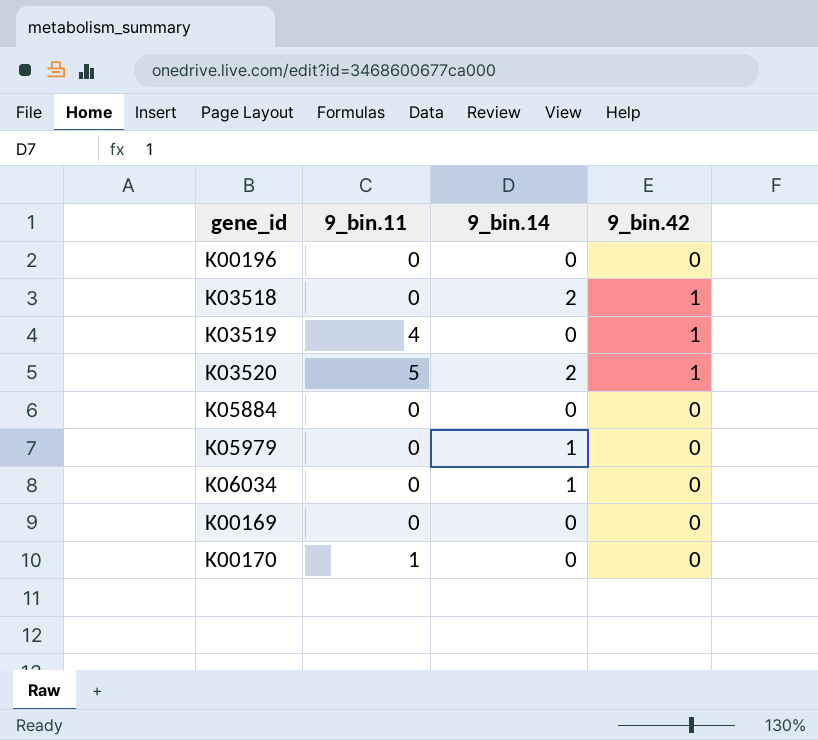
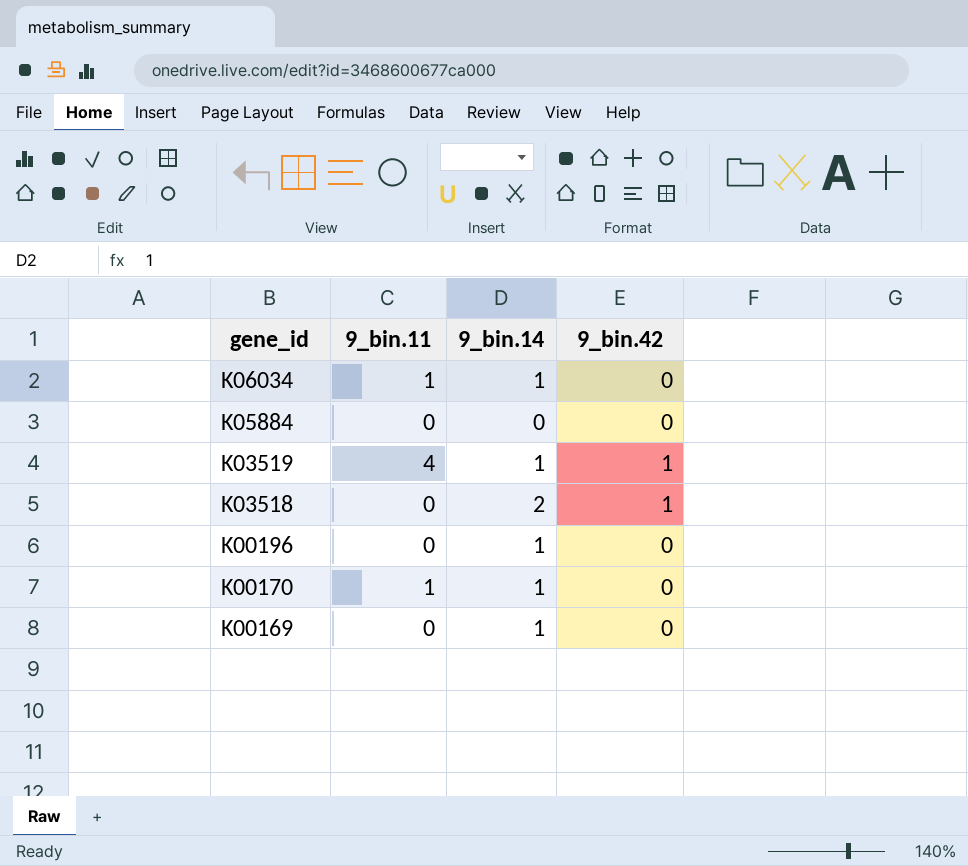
row order: none -> gene_id descending
row K03520: 5 | 2 | 1 -> none
row K05979: 0 | 1 | 0 -> none
K06034 | 9_bin.11: 0 -> 1
K03519 | 9_bin.14: 0 -> 1
K00196 | 9_bin.14: 0 -> 1
K00170 | 9_bin.14: 0 -> 1
K00169 | 9_bin.14: 0 -> 1

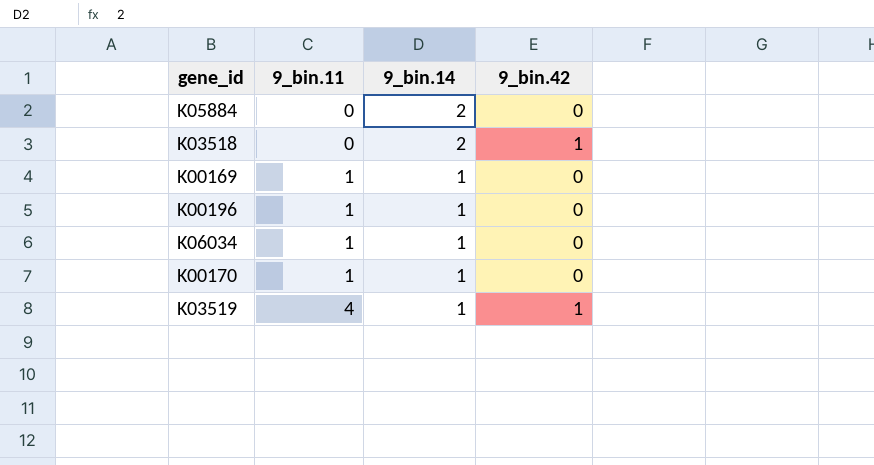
row order: gene_id descending -> 9_bin.11 ascending
K05884 | 9_bin.14: 0 -> 2
K00169 | 9_bin.11: 0 -> 1
K00196 | 9_bin.11: 0 -> 1

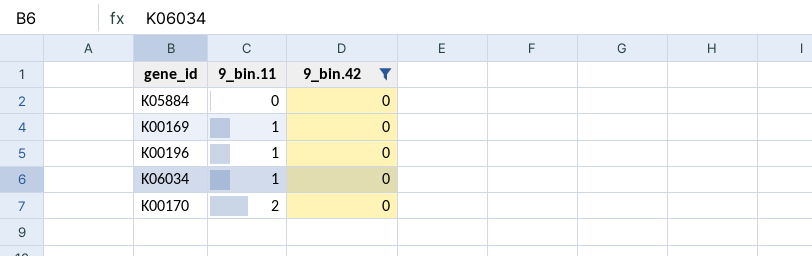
filter: none -> 9_bin.42 = 0
column 9_bin.14 | position: 3 -> none
K00170 | 9_bin.11: 1 -> 2

